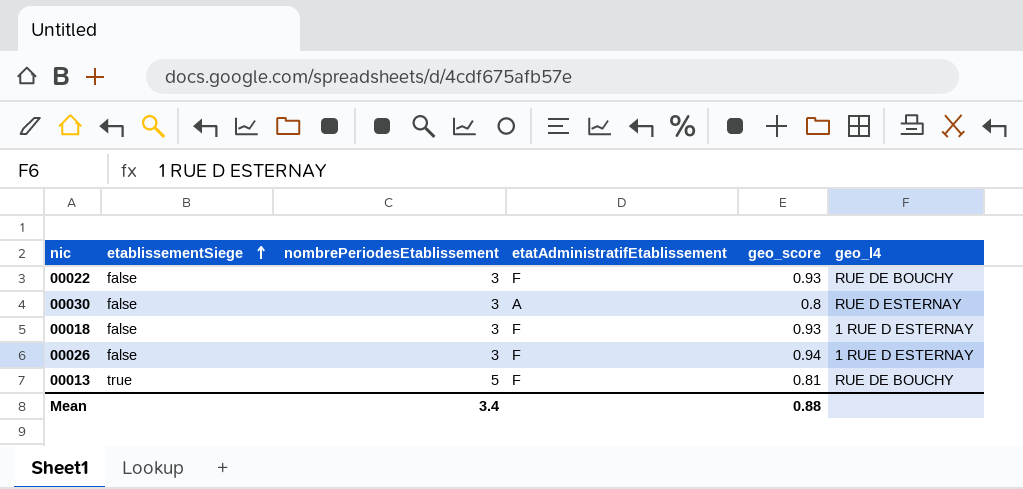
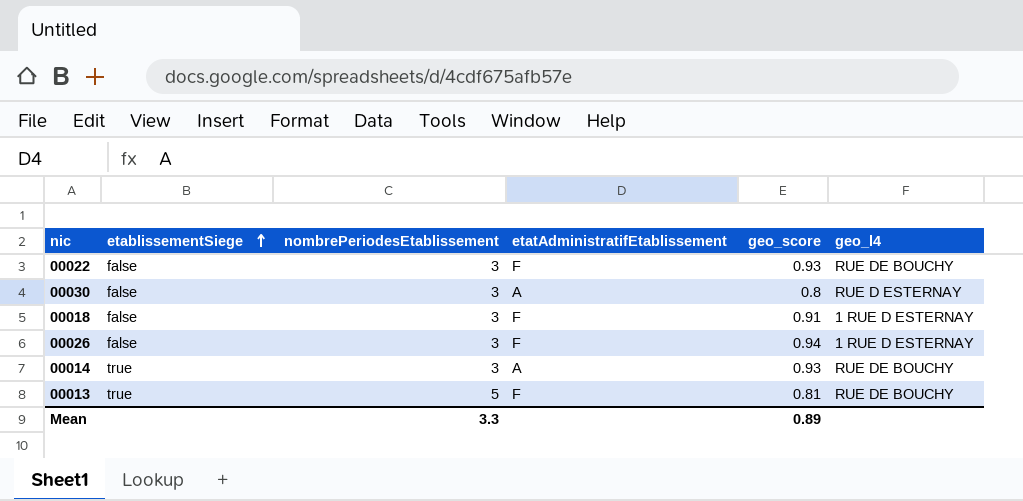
00018 | geo_score: 0.93 -> 0.91
row 00014: none -> true | 3 | A | 0.93 | RUE DE BOUCHY
Mean | nombrePeriodesEtablissement: 3.4 -> 3.3
Mean | geo_score: 0.88 -> 0.89

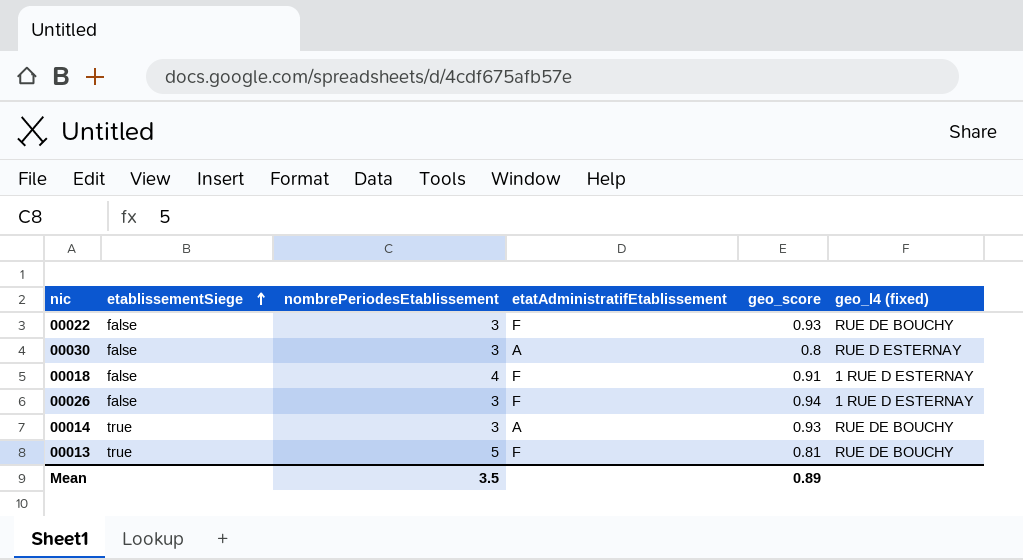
column name: geo_l4 -> geo_l4 (fixed)
00018 | nombrePeriodesEtablissement: 3 -> 4
Mean | nombrePeriodesEtablissement: 3.3 -> 3.5

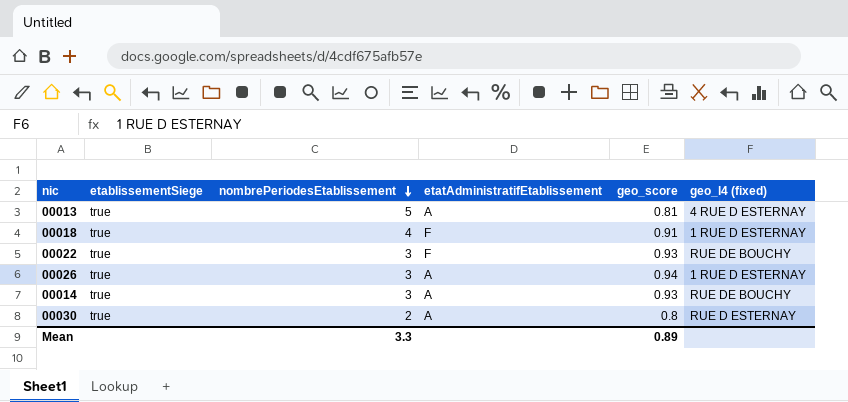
row order: etablissementSiege ascending -> nombrePeriodesEtablissement descending
00013 | etatAdministratifEtablissement: F -> A
00013 | geo_l4 (fixed): RUE DE BOUCHY -> 4 RUE D ESTERNAY
00018 | etablissementSiege: false -> true
00022 | etablissementSiege: false -> true
00026 | etablissementSiege: false -> true
00026 | etatAdministratifEtablissement: F -> A
00030 | etablissementSiege: false -> true
00030 | nombrePeriodesEtablissement: 3 -> 2
Mean | nombrePeriodesEtablissement: 3.5 -> 3.3

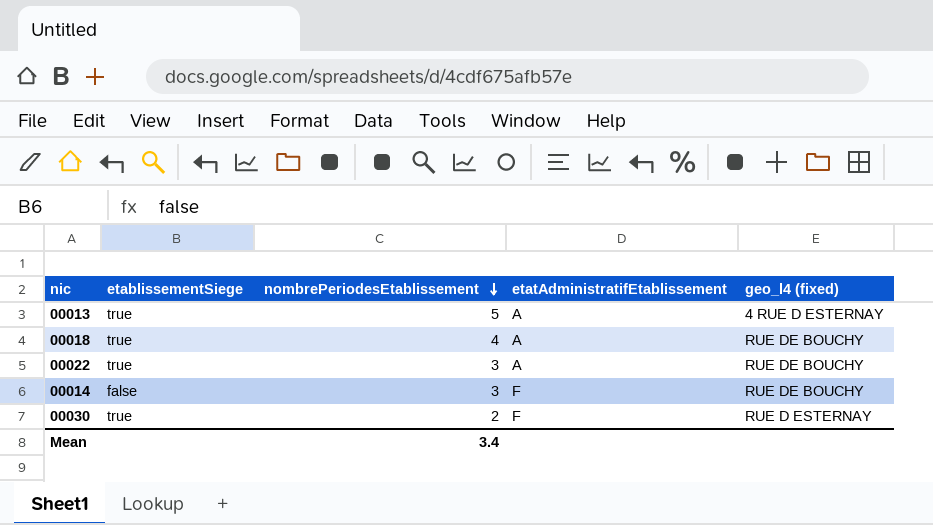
column geo_score | position: 5 -> none
row 00026: true | 3 | A | 0.94 | 1 RUE D ESTERNAY -> none
00018 | etatAdministratifEtablissement: F -> A
00018 | geo_l4 (fixed): 1 RUE D ESTERNAY -> RUE DE BOUCHY
00022 | etatAdministratifEtablissement: F -> A
00014 | etablissementSiege: true -> false
00014 | etatAdministratifEtablissement: A -> F
00030 | etatAdministratifEtablissement: A -> F
Mean | nombrePeriodesEtablissement: 3.3 -> 3.4

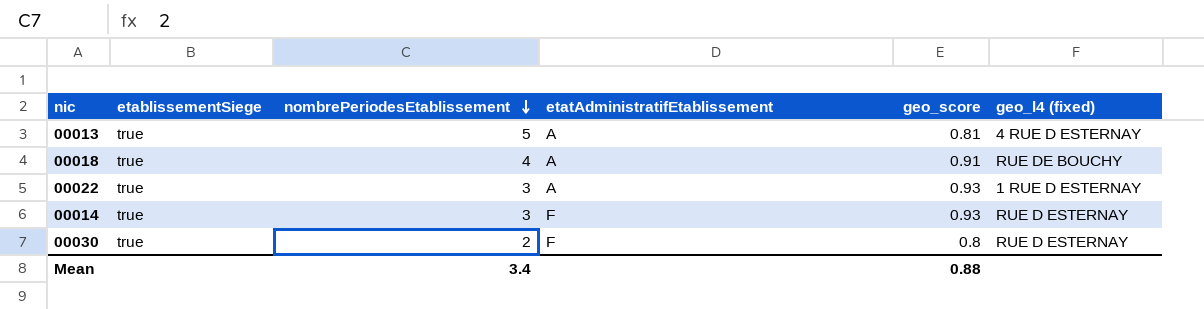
column geo_score | position: none -> 5
00022 | geo_l4 (fixed): RUE DE BOUCHY -> 1 RUE D ESTERNAY
00014 | etablissementSiege: false -> true
00014 | geo_l4 (fixed): RUE DE BOUCHY -> RUE D ESTERNAY

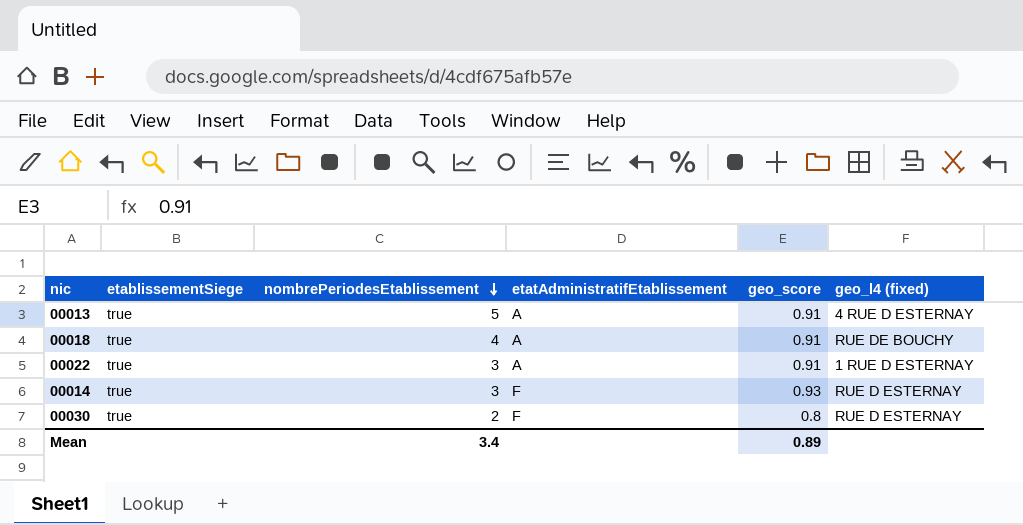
00013 | geo_score: 0.81 -> 0.91
00022 | geo_score: 0.93 -> 0.91
Mean | geo_score: 0.88 -> 0.89

